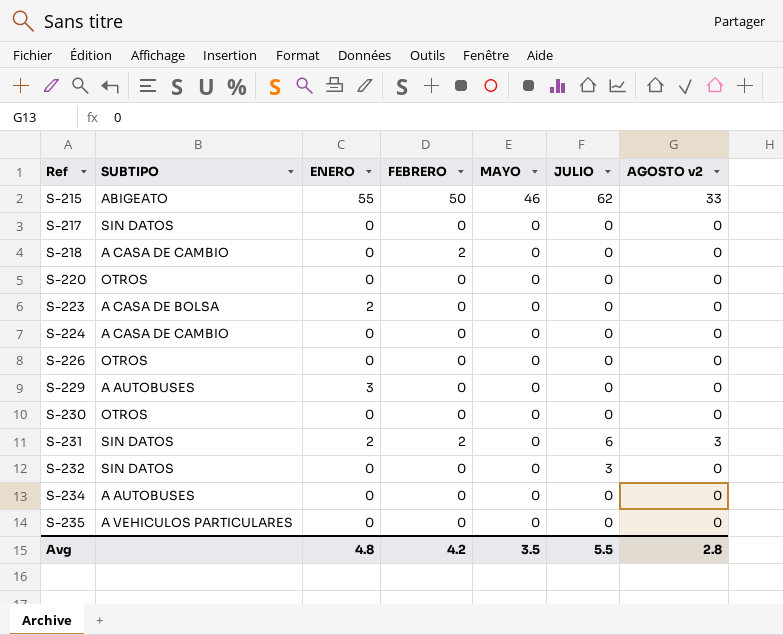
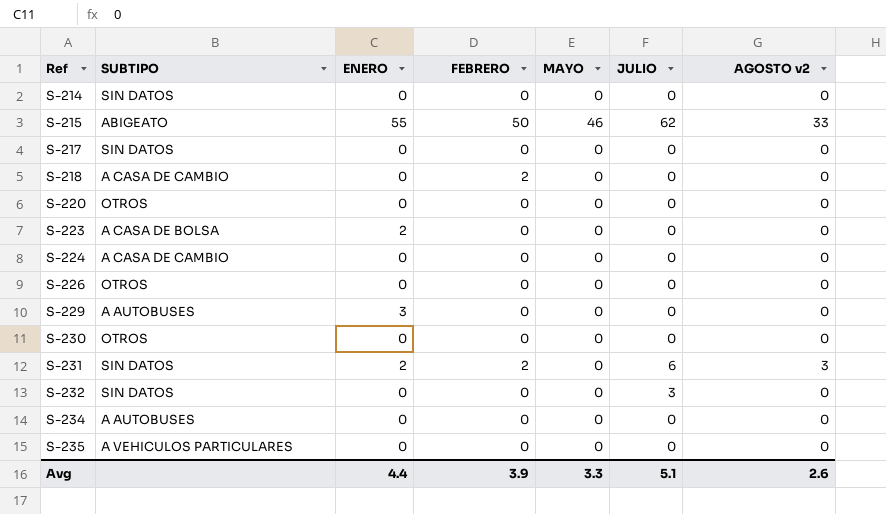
row S-214: none -> SIN DATOS | 0 | 0 | 0 | 0 | 0
Avg | ENERO: 4.8 -> 4.4
Avg | FEBRERO: 4.2 -> 3.9
Avg | MAYO: 3.5 -> 3.3
Avg | JULIO: 5.5 -> 5.1
Avg | AGOSTO v2: 2.8 -> 2.6

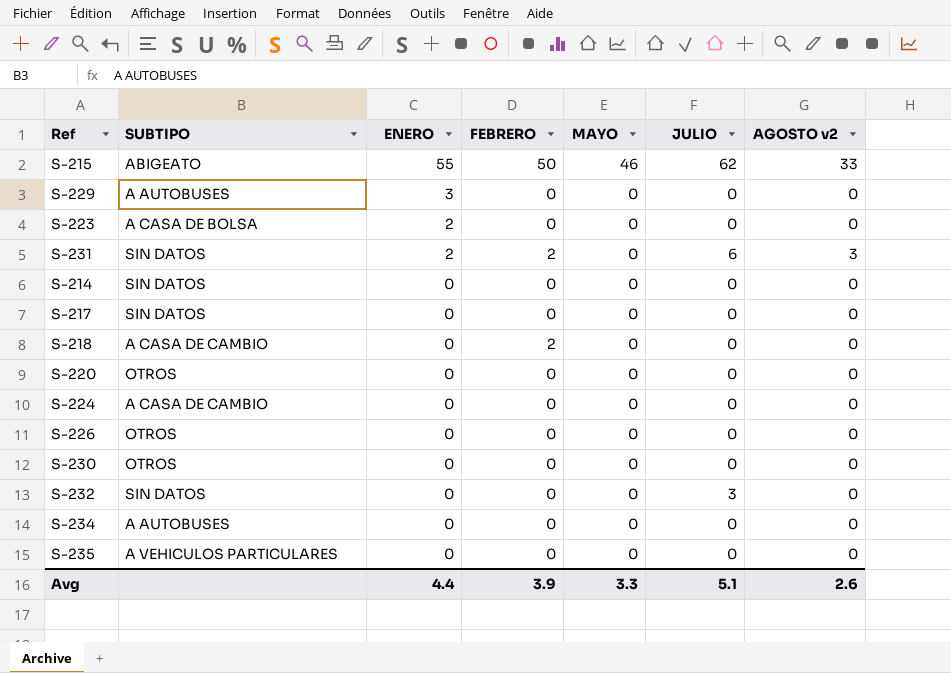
row order: Ref ascending -> ENERO descending

